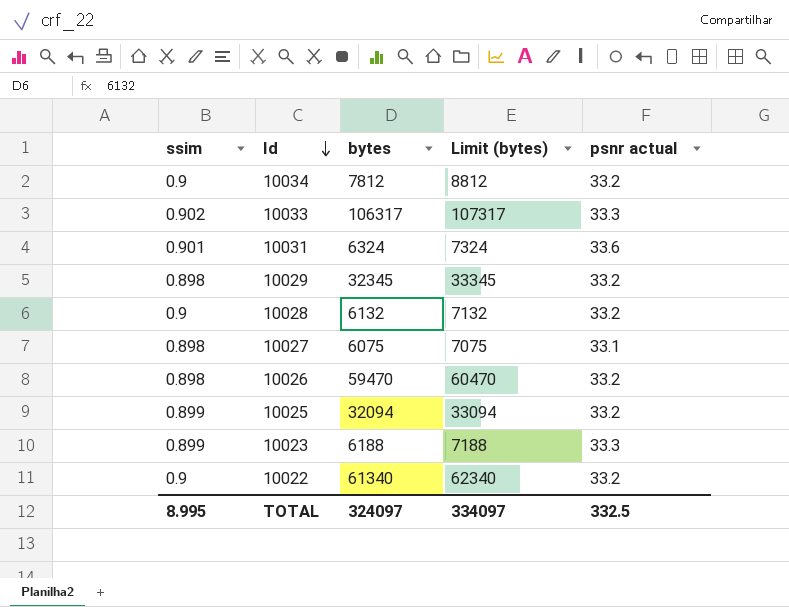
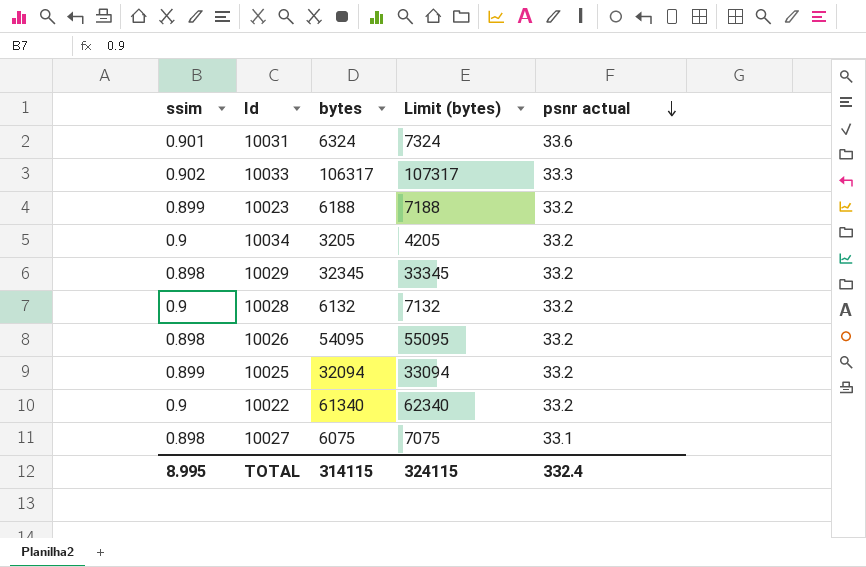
row order: Id descending -> psnr actual descending
10023 | psnr actual: 33.3 -> 33.2
10034 | bytes: 7812 -> 3205
10034 | Limit (bytes): 8812 -> 4205
10026 | bytes: 59470 -> 54095
10026 | Limit (bytes): 60470 -> 55095
TOTAL | bytes: 324097 -> 314115
TOTAL | Limit (bytes): 334097 -> 324115
TOTAL | psnr actual: 332.5 -> 332.4

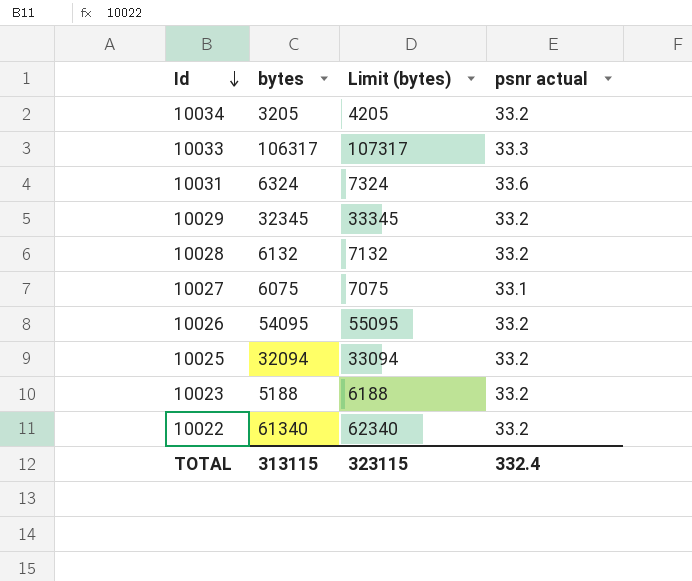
row order: psnr actual descending -> Id descending
column ssim | position: 1 -> none
10023 | bytes: 6188 -> 5188
10023 | Limit (bytes): 7188 -> 6188
TOTAL | bytes: 314115 -> 313115
TOTAL | Limit (bytes): 324115 -> 323115

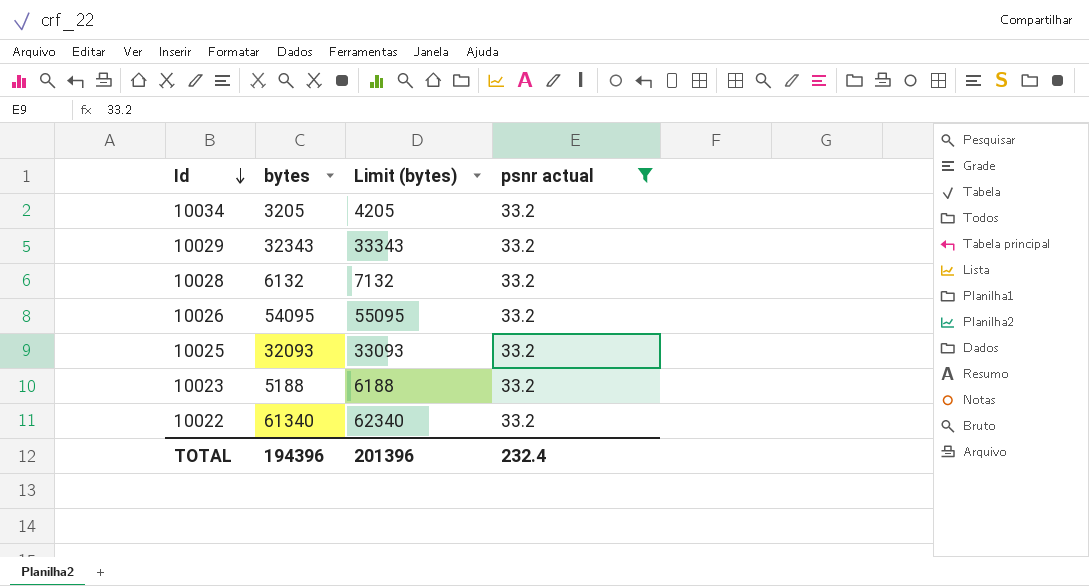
filter: none -> psnr actual = 33.2
10029 | bytes: 32345 -> 32343
10029 | Limit (bytes): 33345 -> 33343
10025 | bytes: 32094 -> 32093
10025 | Limit (bytes): 33094 -> 33093
TOTAL | bytes: 313115 -> 194396
TOTAL | Limit (bytes): 323115 -> 201396
TOTAL | psnr actual: 332.4 -> 232.4

